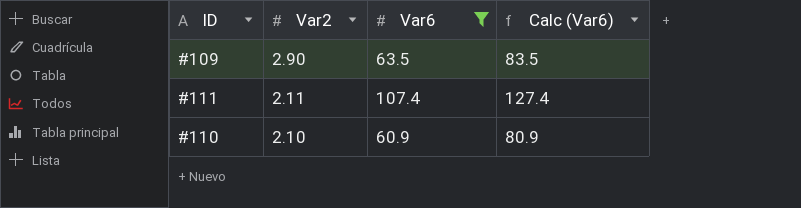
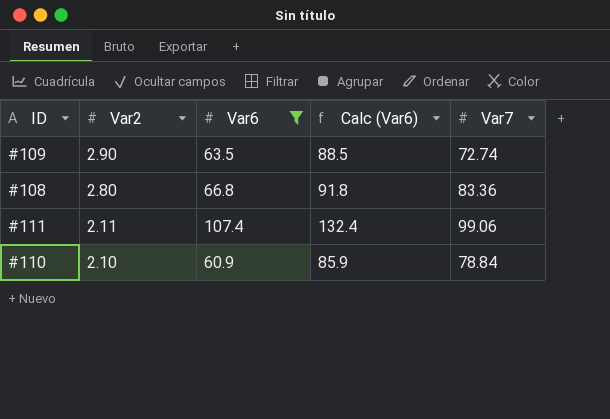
column Calc (Var6) | formula: [Var6] + 20 -> [Var6] + 25
column Var7 | position: none -> 5
row #108: none -> 2.80 | 66.8 | 91.8 | 83.36

